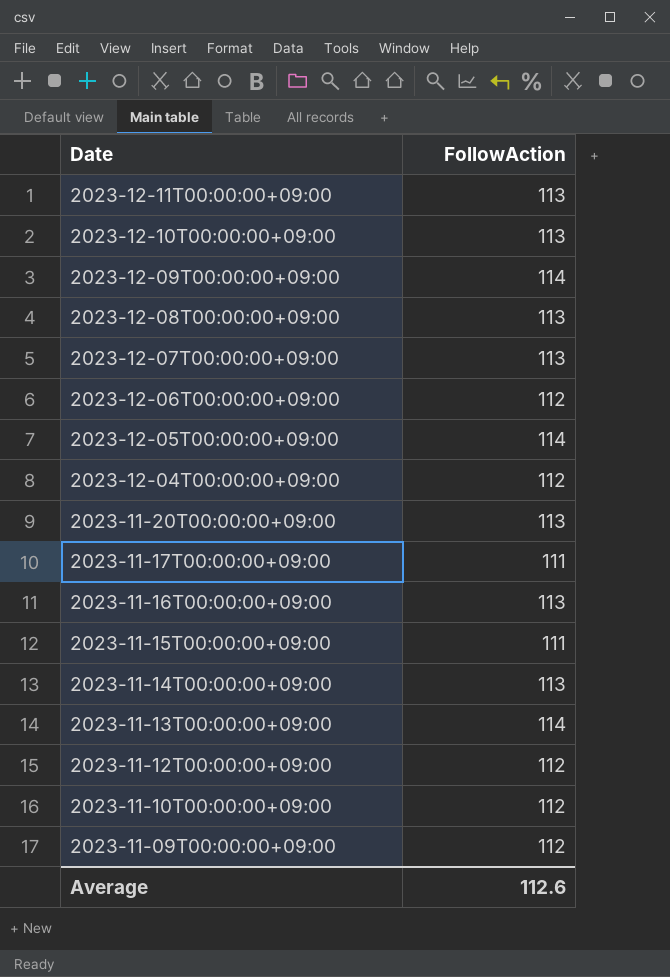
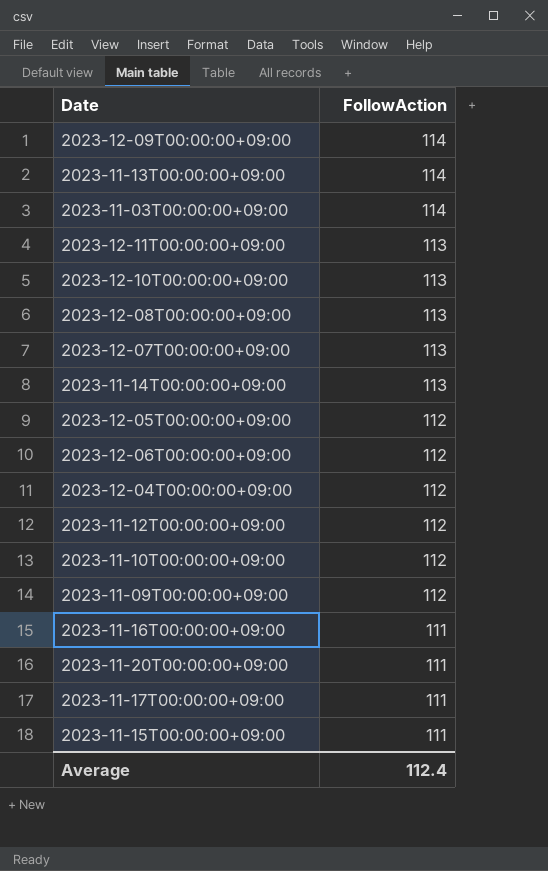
row order: Date descending -> FollowAction descending
row 2023-11-03T00:00:00+09:00: none -> 114
2023-12-05T00:00:00+09:00 | FollowAction: 114 -> 112
2023-11-16T00:00:00+09:00 | FollowAction: 113 -> 111
2023-11-20T00:00:00+09:00 | FollowAction: 113 -> 111
Average | FollowAction: 112.6 -> 112.4

